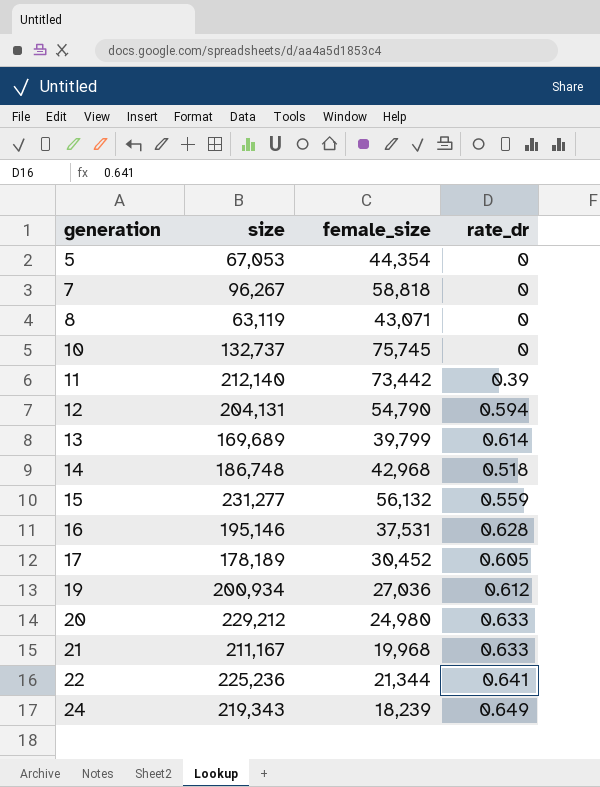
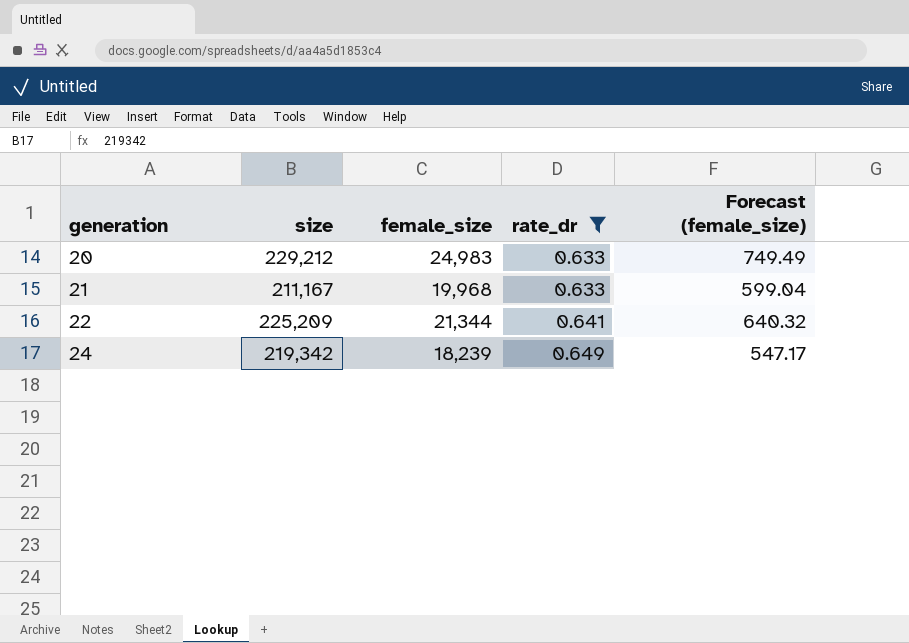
filter: none -> rate_dr >= 0.633
column Forecast (female_size) | formula: none -> [female_size] * 0.03
20 | female_size: 24,980 -> 24,983
22 | size: 225,236 -> 225,209
24 | size: 219,343 -> 219,342

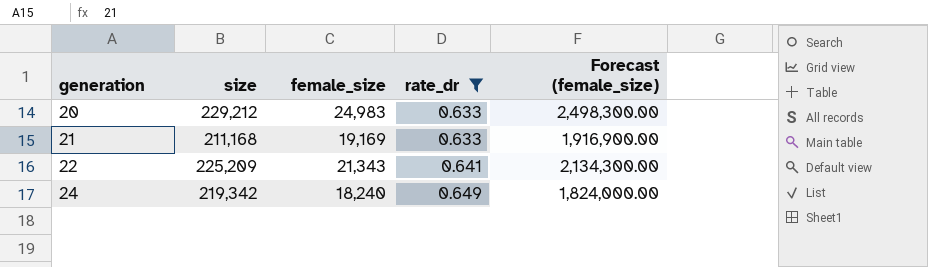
column Forecast (female_size) | formula: [female_size] * 0.03 -> [female_size] * 100
21 | size: 211,167 -> 211,168
21 | female_size: 19,968 -> 19,169
22 | female_size: 21,344 -> 21,343
24 | female_size: 18,239 -> 18,240

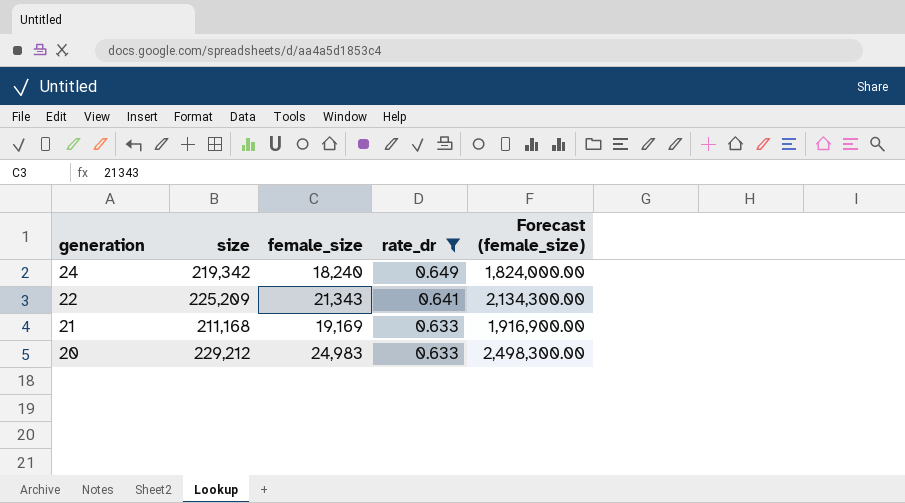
row order: generation ascending -> generation descending

